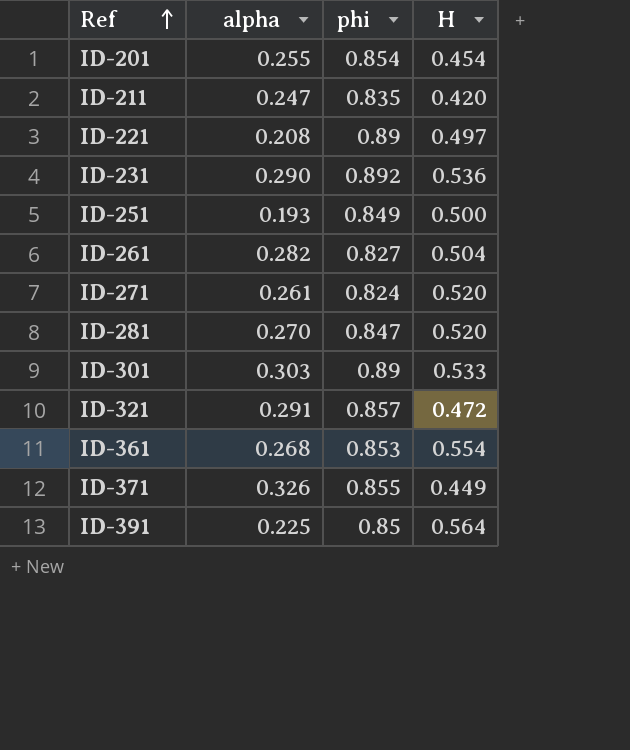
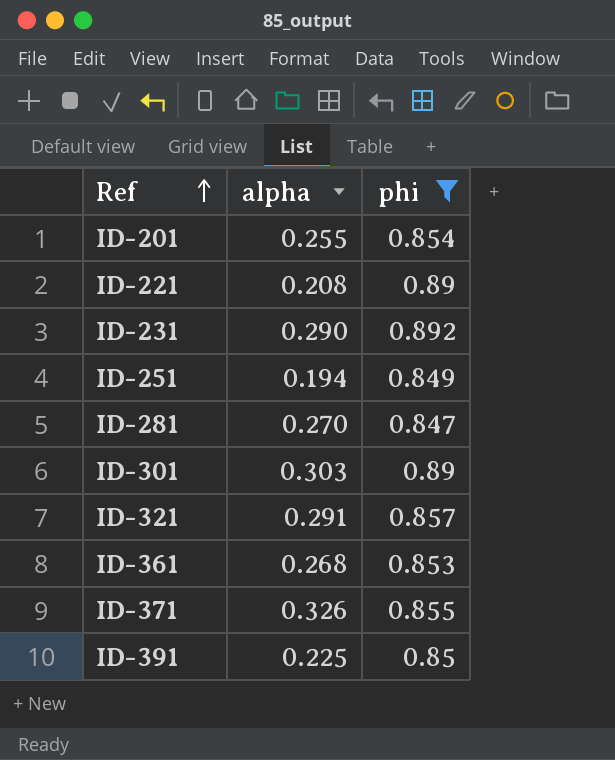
filter: none -> phi >= 0.847
column H | position: 4 -> none
ID-251 | alpha: 0.193 -> 0.194

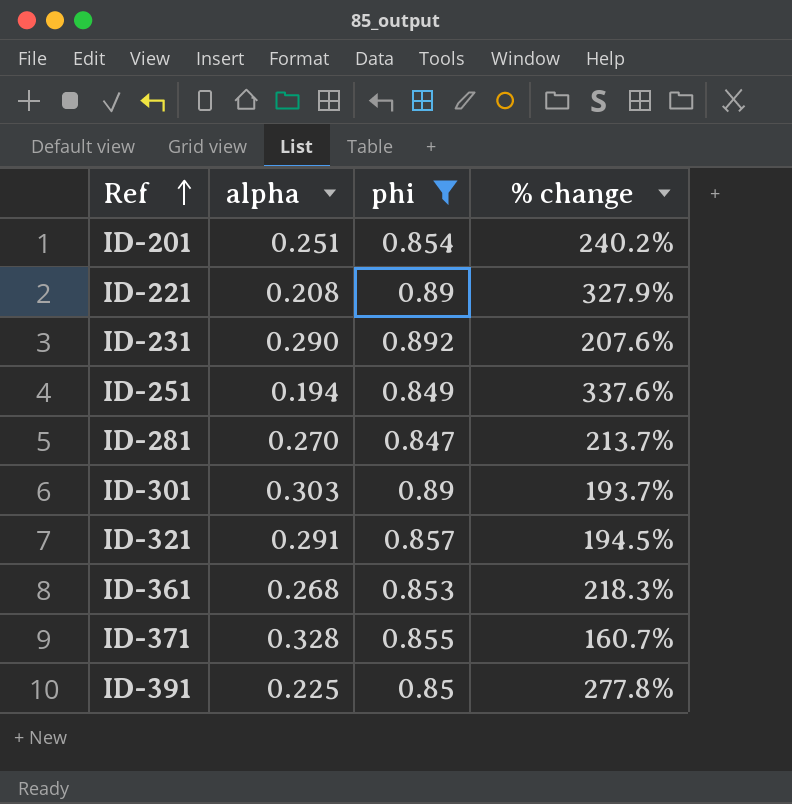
column % change | formula: none -> ([phi] - [alpha]) / [alpha]
ID-201 | alpha: 0.255 -> 0.251
ID-371 | alpha: 0.326 -> 0.328

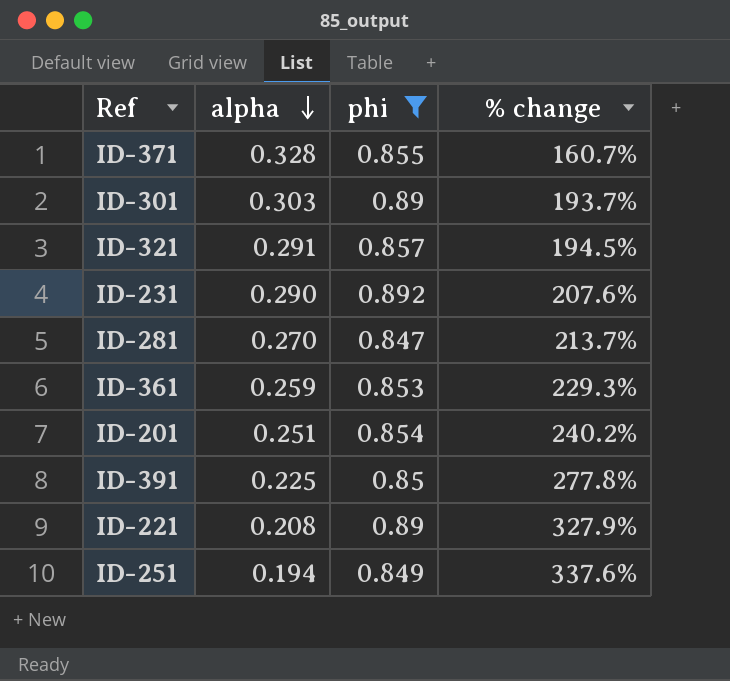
row order: Ref ascending -> alpha descending
ID-361 | alpha: 0.268 -> 0.259
ID-361 | % change: 218.3% -> 229.3%

